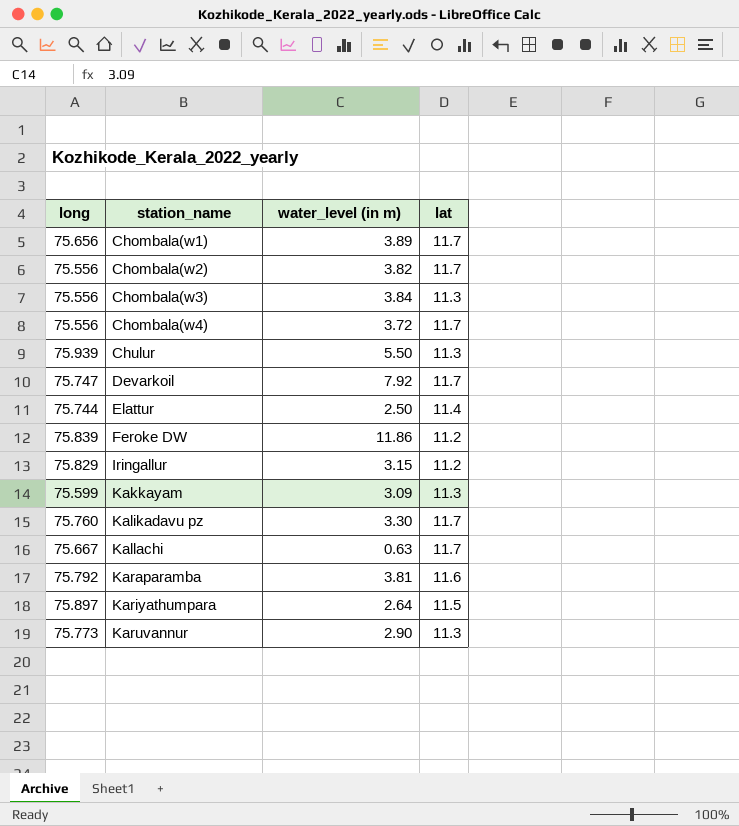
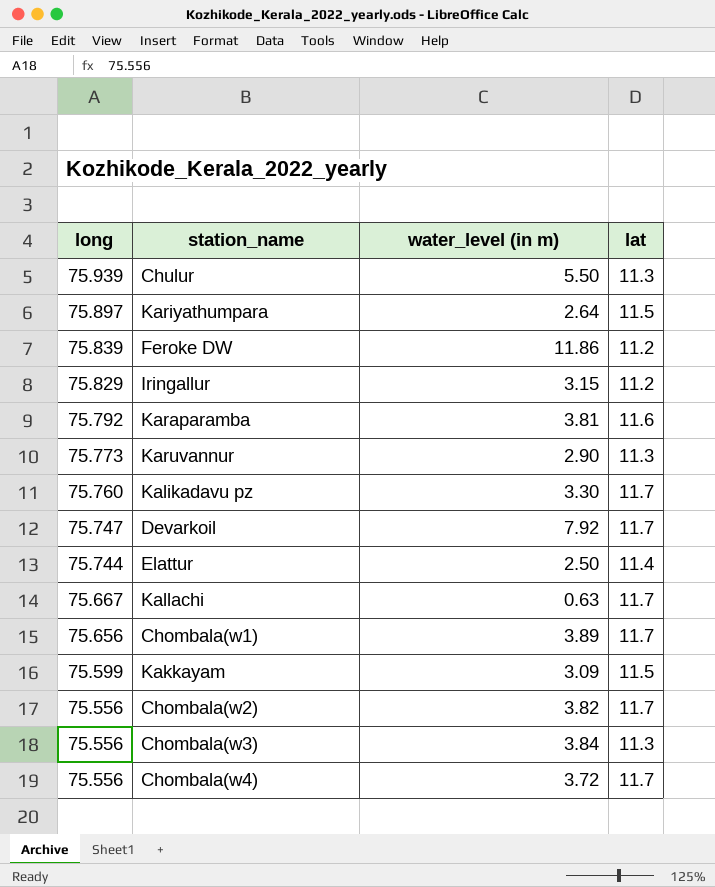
row order: station_name ascending -> long descending
Kakkayam | lat: 11.3 -> 11.5

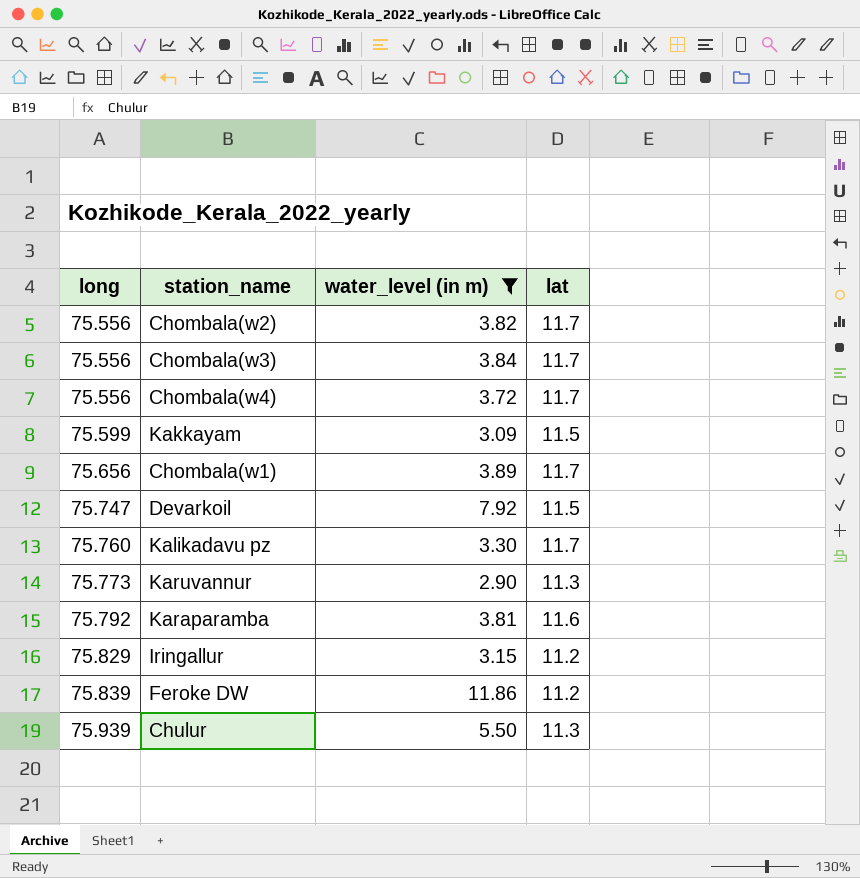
filter: none -> water_level (in m) >= 2.90
row order: long descending -> long ascending
Chombala(w3) | lat: 11.3 -> 11.7
Devarkoil | lat: 11.7 -> 11.5

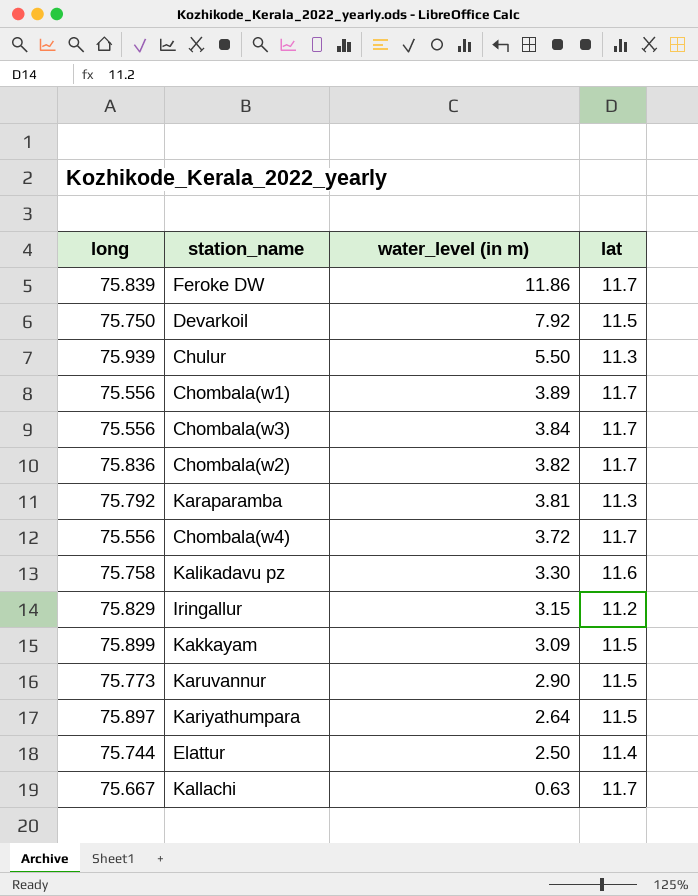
filter: water_level (in m) >= 2.90 -> none
row order: long ascending -> water_level (in m) descending
Feroke DW | lat: 11.2 -> 11.7
Devarkoil | long: 75.747 -> 75.750
Chombala(w1) | long: 75.656 -> 75.556
Chombala(w2) | long: 75.556 -> 75.836
Karaparamba | lat: 11.6 -> 11.3
Kalikadavu pz | long: 75.760 -> 75.758
Kalikadavu pz | lat: 11.7 -> 11.6
Kakkayam | long: 75.599 -> 75.899
Karuvannur | lat: 11.3 -> 11.5

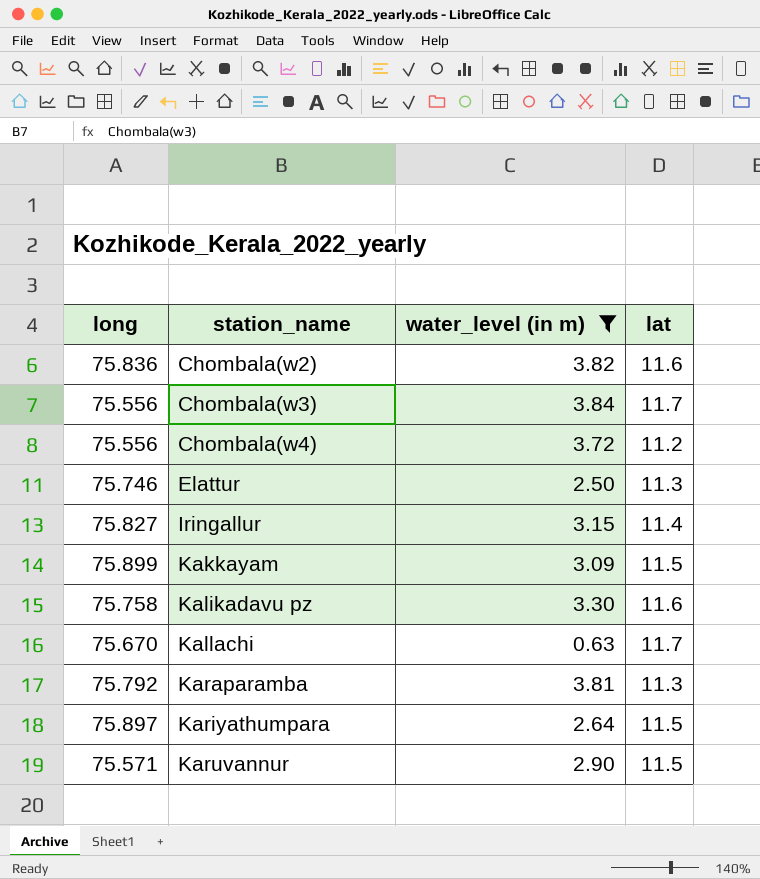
filter: none -> water_level (in m) <= 3.84
row order: water_level (in m) descending -> station_name ascending
Chombala(w2) | lat: 11.7 -> 11.6
Chombala(w4) | lat: 11.7 -> 11.2
Elattur | long: 75.744 -> 75.746
Elattur | lat: 11.4 -> 11.3
Iringallur | long: 75.829 -> 75.827
Iringallur | lat: 11.2 -> 11.4
Kallachi | long: 75.667 -> 75.670
Karuvannur | long: 75.773 -> 75.571

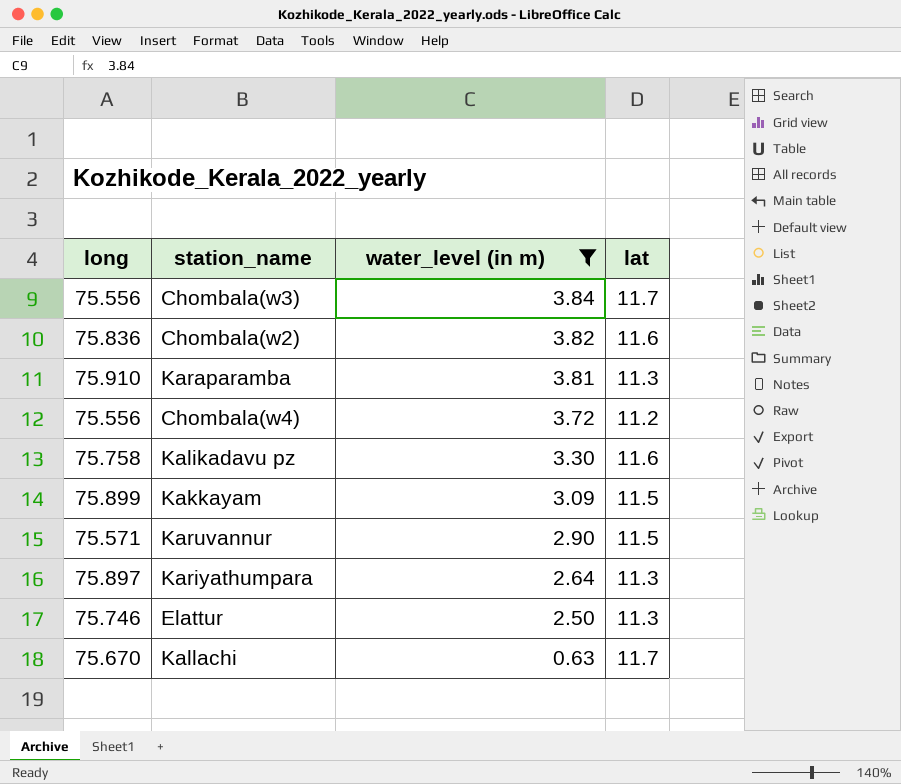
row order: station_name ascending -> water_level (in m) descending
row Iringallur: 75.827 | 3.15 | 11.4 -> none
Karaparamba | long: 75.792 -> 75.910
Kariyathumpara | lat: 11.5 -> 11.3

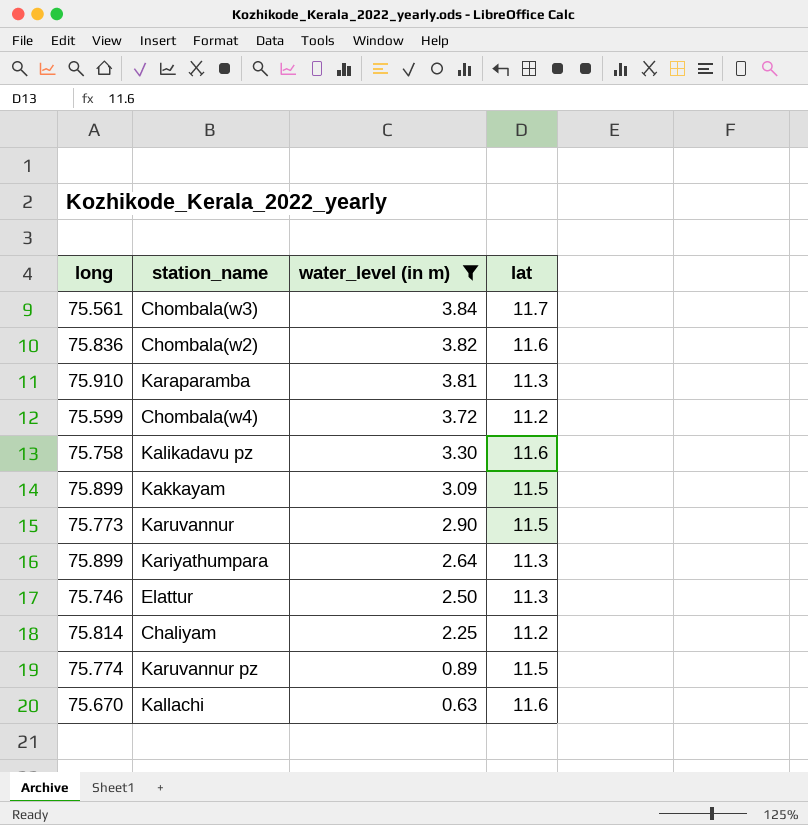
Chombala(w3) | long: 75.556 -> 75.561
Chombala(w4) | long: 75.556 -> 75.599
Karuvannur | long: 75.571 -> 75.773
Kariyathumpara | long: 75.897 -> 75.899
row Chaliyam: none -> 75.814 | 2.25 | 11.2
row Karuvannur pz: none -> 75.774 | 0.89 | 11.5
Kallachi | lat: 11.7 -> 11.6

